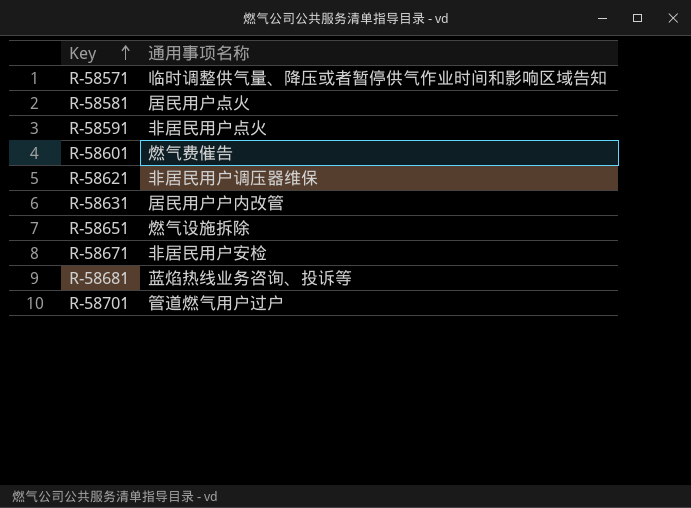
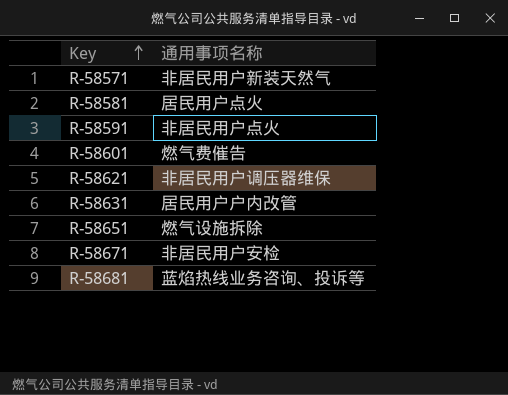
row R-58701: 管道燃气用户过户 -> none
R-58571 | 通用事项名称: 临时调整供气量、降压或者暂停供气作业时间和影响区域告知 -> 非居民用户新装天然气

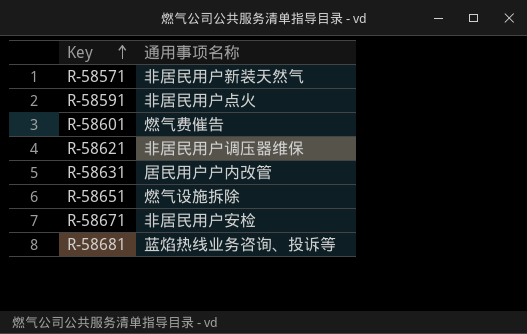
row R-58581: 居民用户点火 -> none

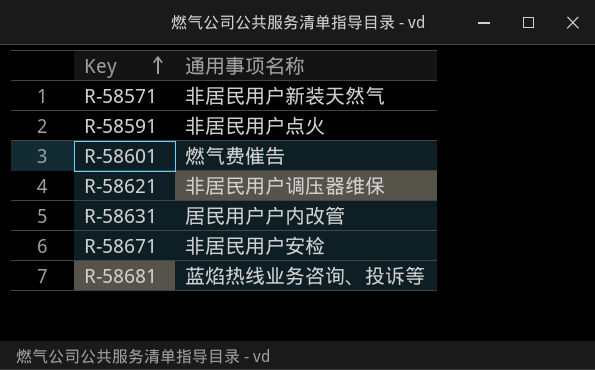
row R-58651: 燃气设施拆除 -> none

